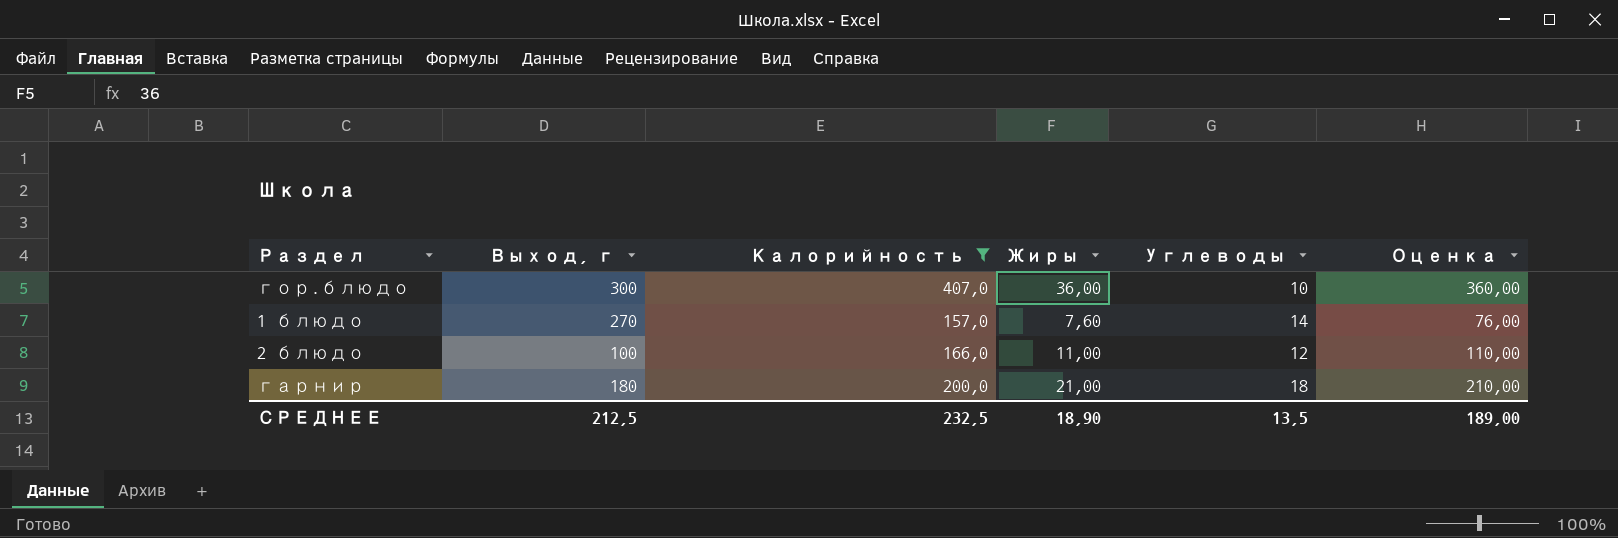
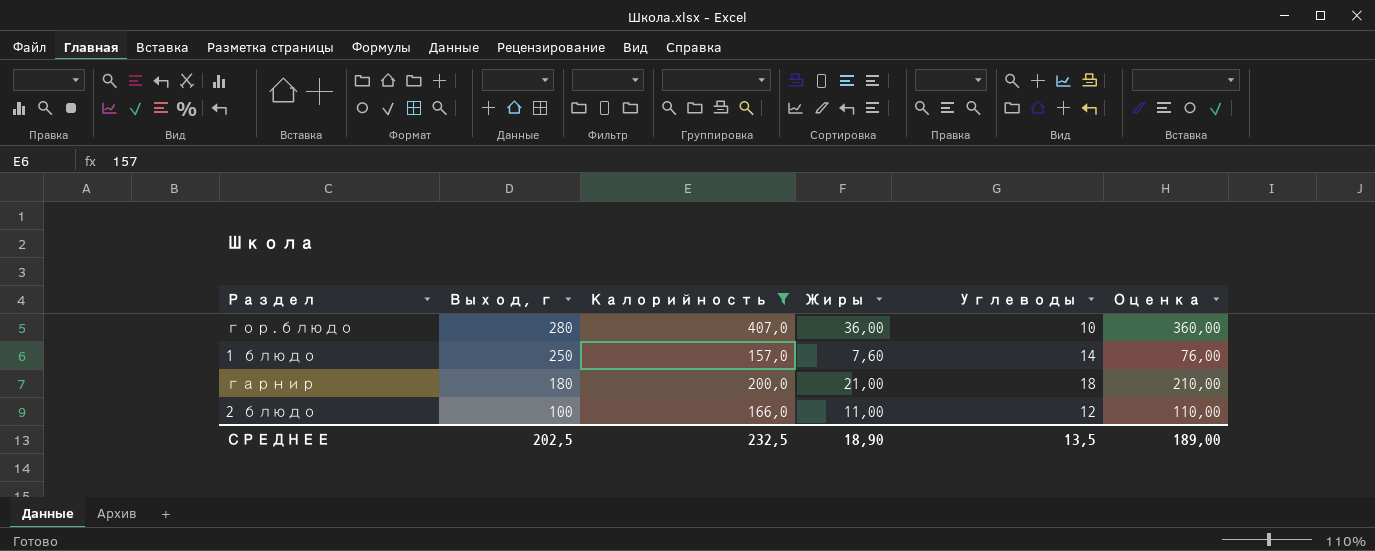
row order: none -> Выход, г descending
гор.блюдо | Выход, г: 300 -> 280
1 блюдо | Выход, г: 270 -> 250
СРЕДНЕЕ | Выход, г: 212,5 -> 202,5

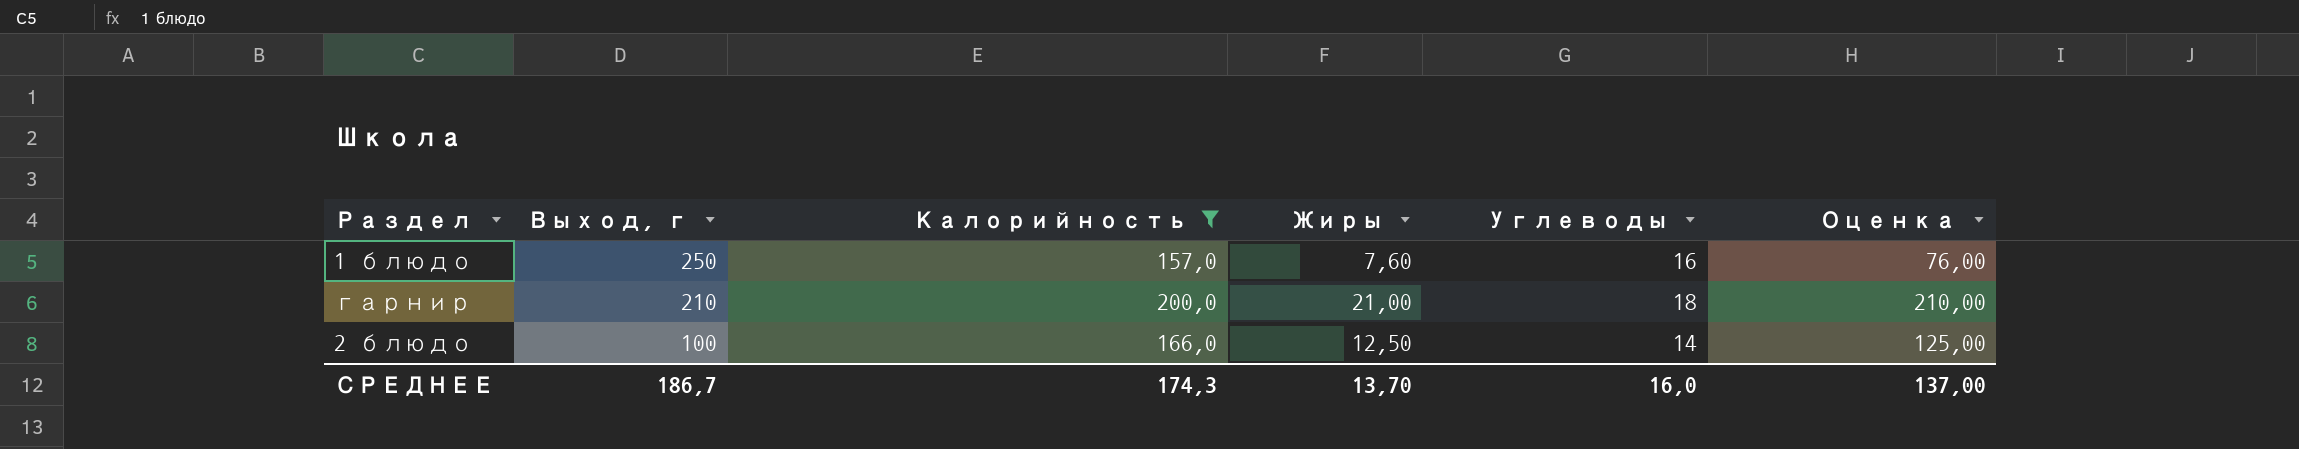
row гор.блюдо: 280 | 407,0 | 36,00 | 10 | 360,00 -> none
1 блюдо | Углеводы: 14 -> 16
гарнир | Выход, г: 180 -> 210
2 блюдо | Жиры: 11,00 -> 12,50
2 блюдо | Углеводы: 12 -> 14
2 блюдо | Оценка: 110,00 -> 125,00
СРЕДНЕЕ | Выход, г: 202,5 -> 186,7
СРЕДНЕЕ | Калорийность: 232,5 -> 174,3
СРЕДНЕЕ | Жиры: 18,90 -> 13,70
СРЕДНЕЕ | Углеводы: 13,5 -> 16,0
СРЕДНЕЕ | Оценка: 189,00 -> 137,00

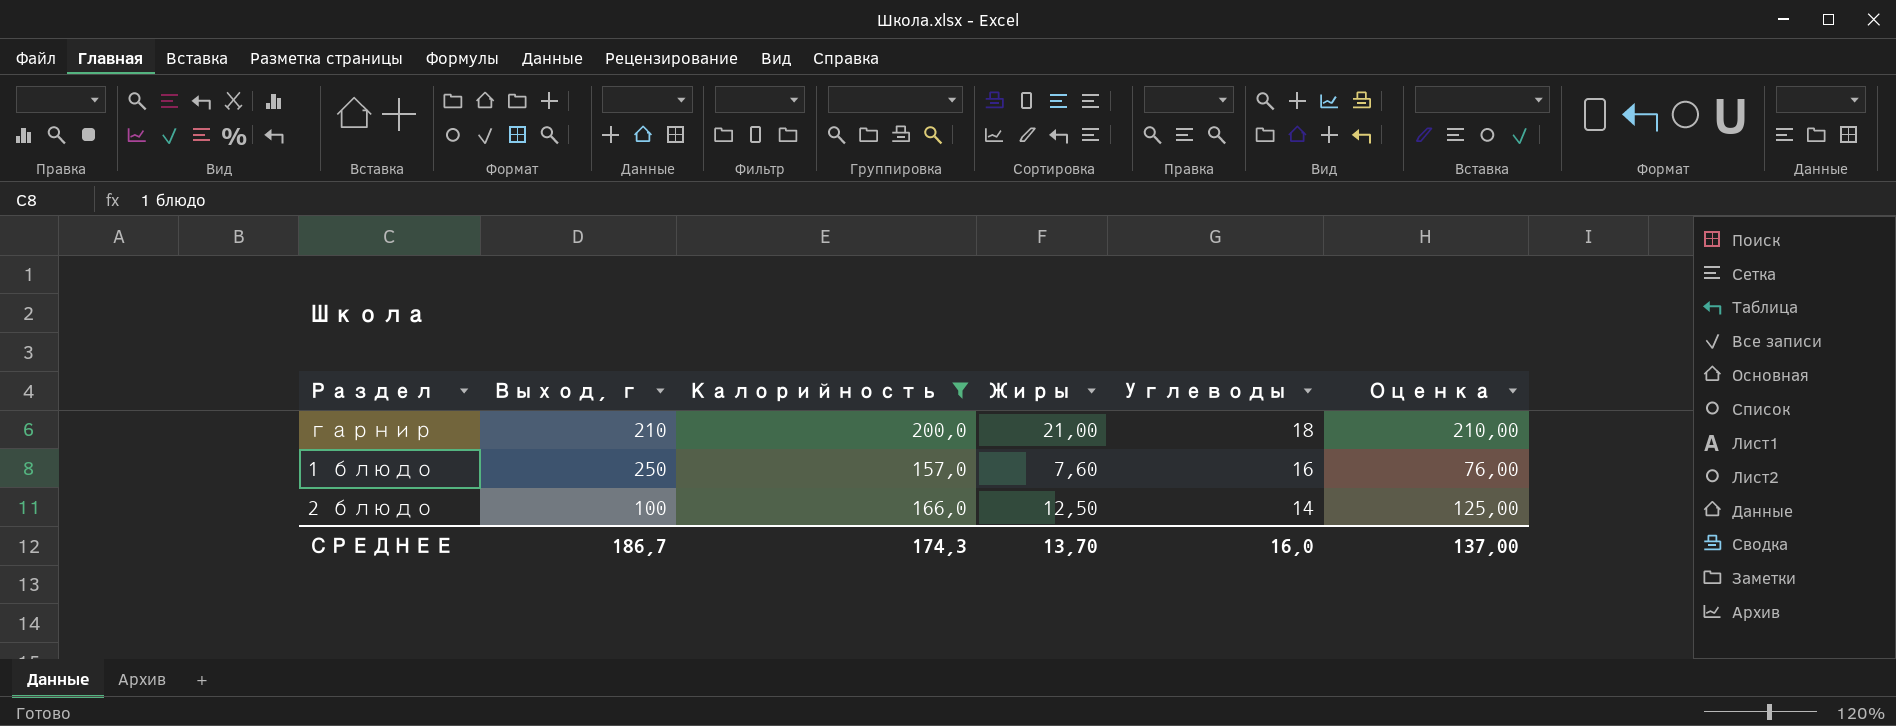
row order: Выход, г descending -> Углеводы descending

